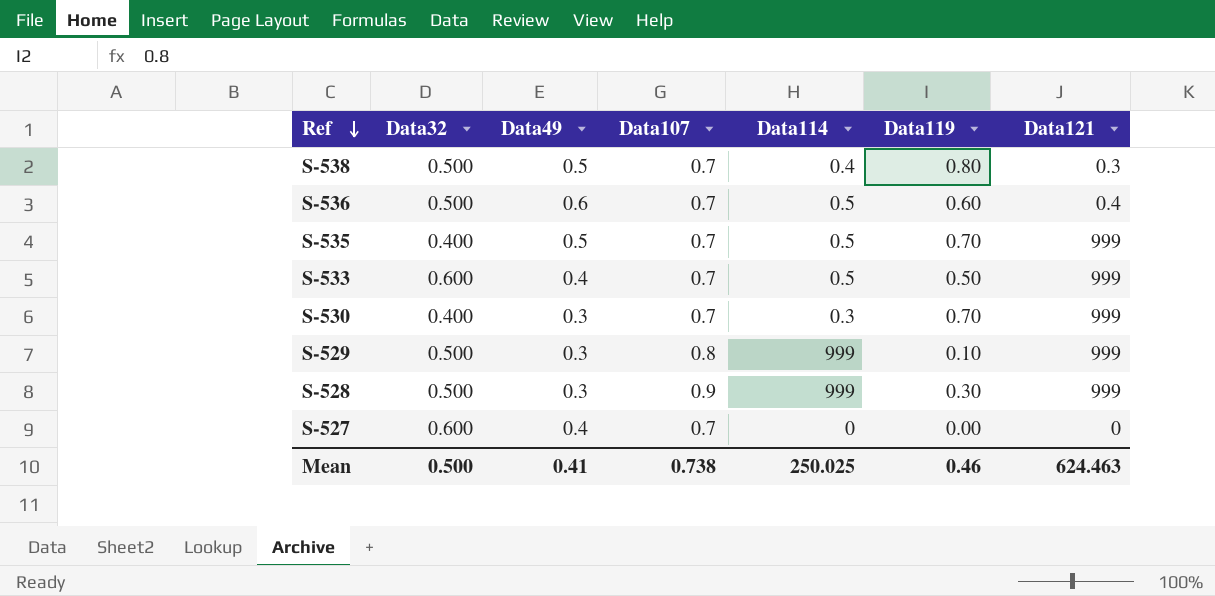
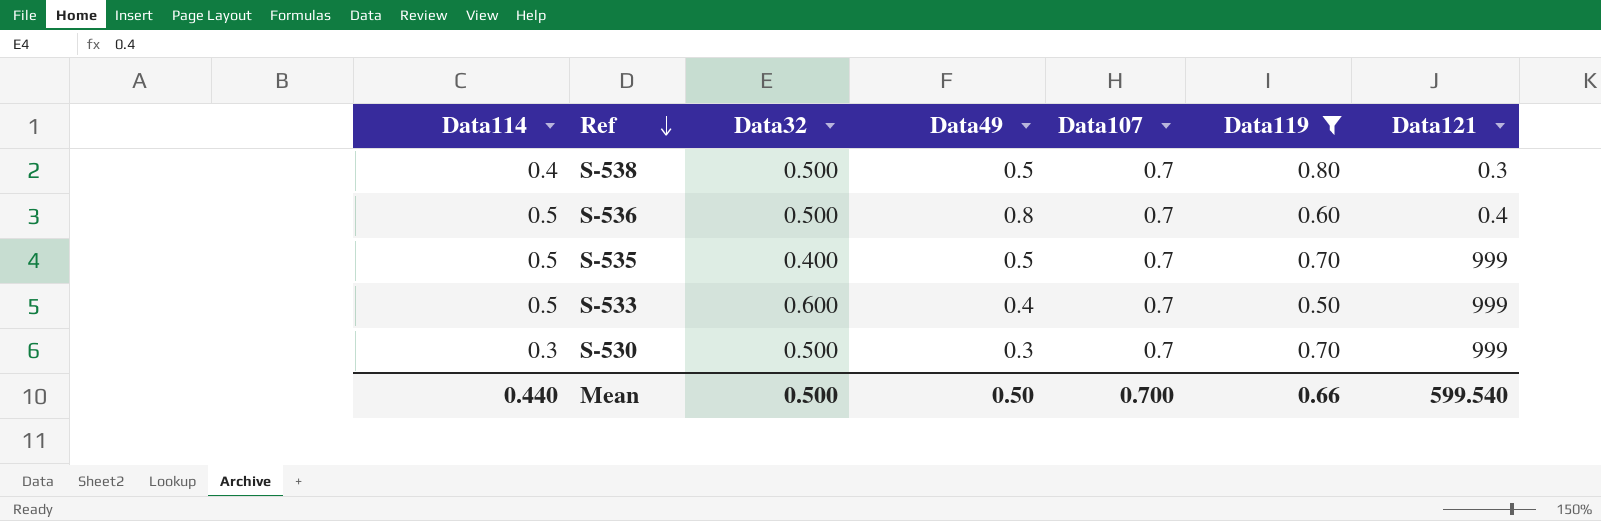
filter: none -> Data119 >= 0.50
column Data114 | position: 5 -> 1
S-536 | Data49: 0.6 -> 0.8
S-530 | Data32: 0.400 -> 0.500
Mean | Data114: 250.025 -> 0.440
Mean | Data49: 0.41 -> 0.50
Mean | Data107: 0.738 -> 0.700
Mean | Data119: 0.46 -> 0.66
Mean | Data121: 624.463 -> 599.540

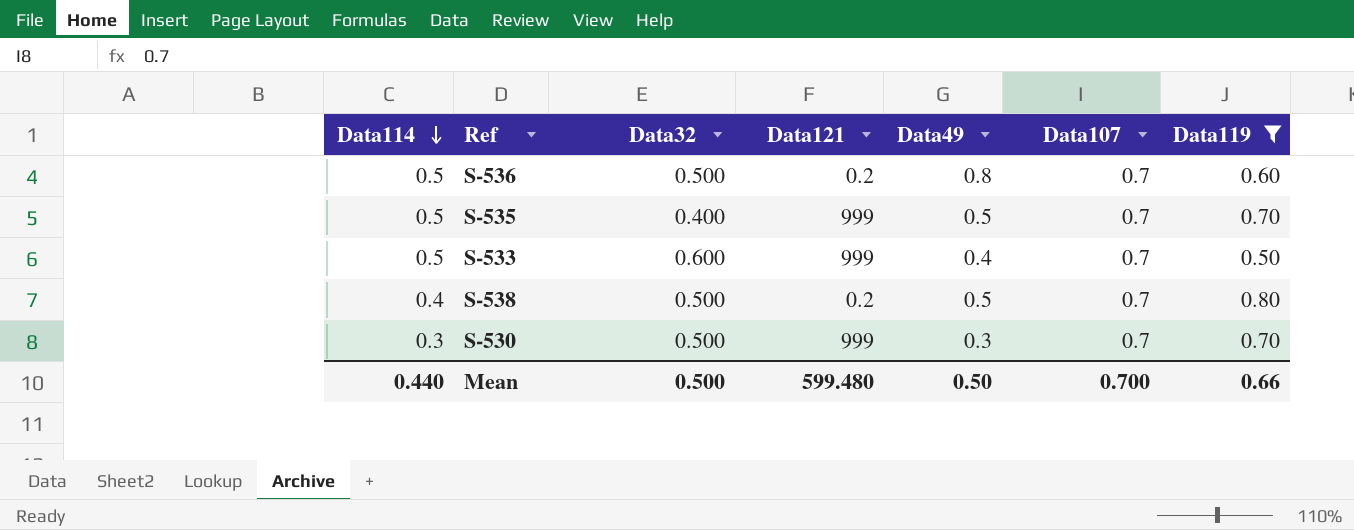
row order: Ref descending -> Data114 descending
column Data121 | position: 7 -> 4
S-536 | Data121: 0.4 -> 0.2
S-538 | Data121: 0.3 -> 0.2
Mean | Data121: 599.540 -> 599.480

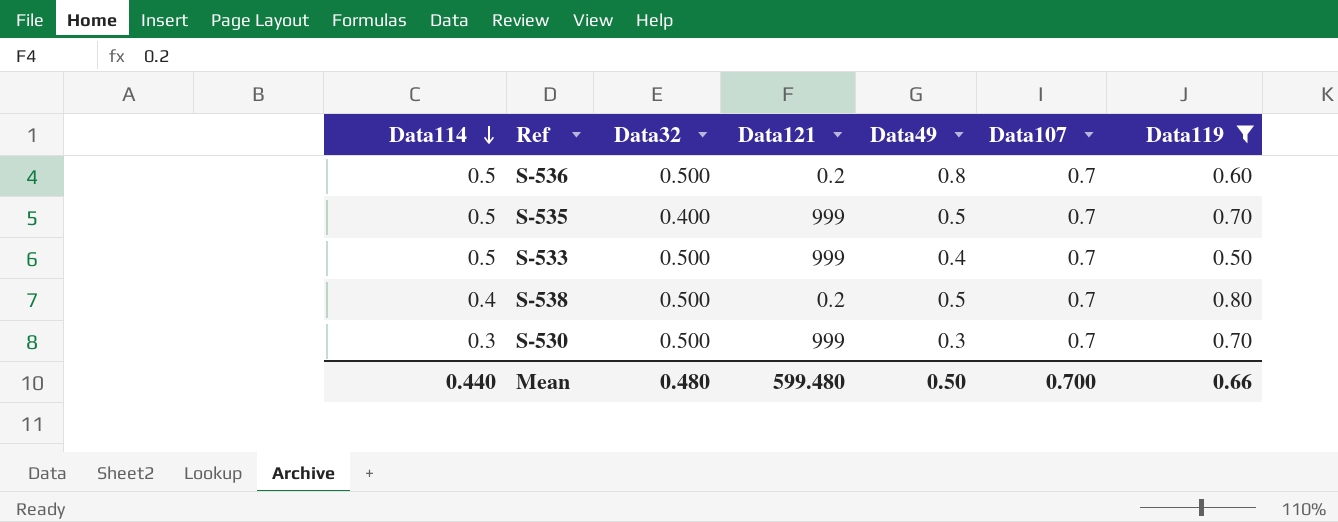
S-533 | Data32: 0.600 -> 0.500
Mean | Data32: 0.500 -> 0.480

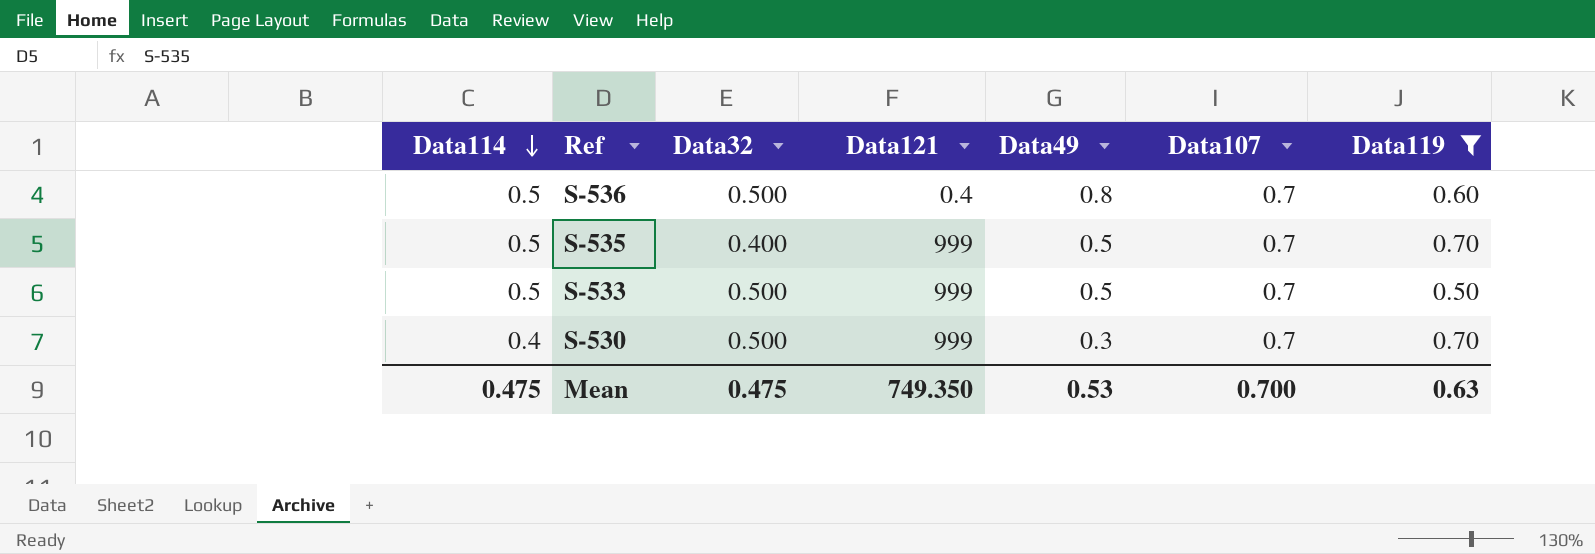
row S-538: 0.4 | 0.500 | 0.2 | 0.5 | 0.7 | 0.80 -> none
S-536 | Data121: 0.2 -> 0.4
S-533 | Data49: 0.4 -> 0.5
S-530 | Data114: 0.3 -> 0.4
Mean | Data114: 0.440 -> 0.475
Mean | Data32: 0.480 -> 0.475
Mean | Data121: 599.480 -> 749.350
Mean | Data49: 0.50 -> 0.53
Mean | Data119: 0.66 -> 0.63

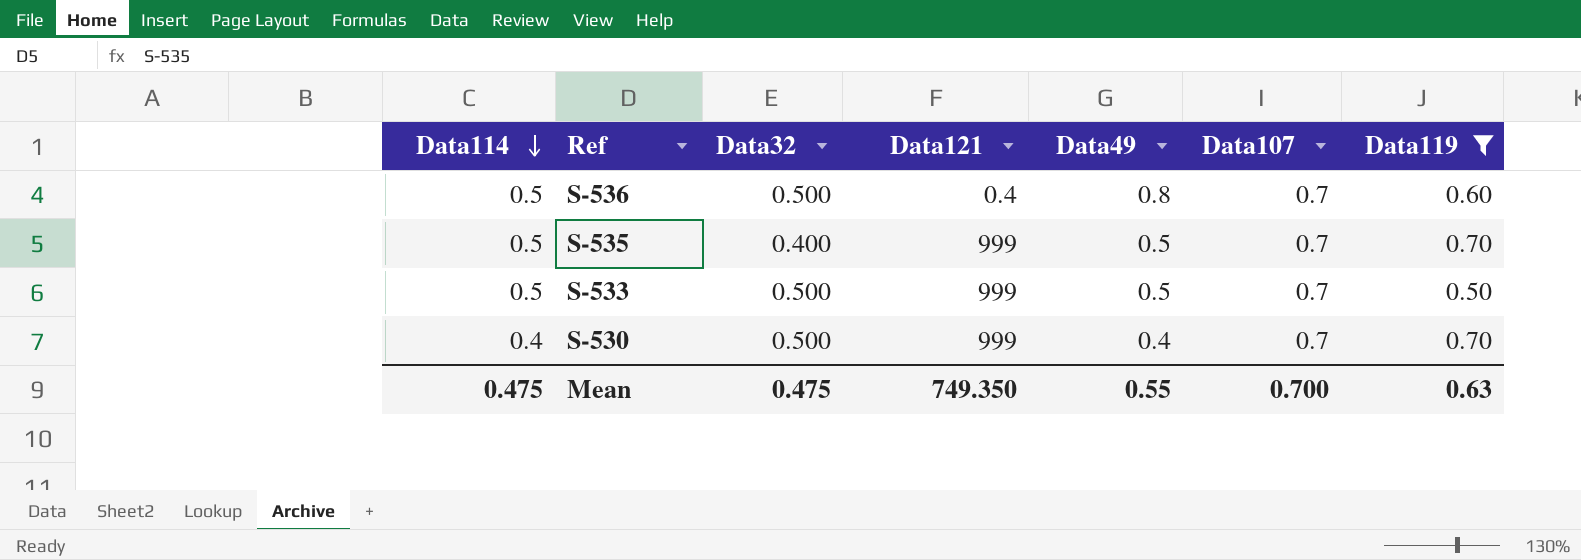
S-530 | Data49: 0.3 -> 0.4
Mean | Data49: 0.53 -> 0.55

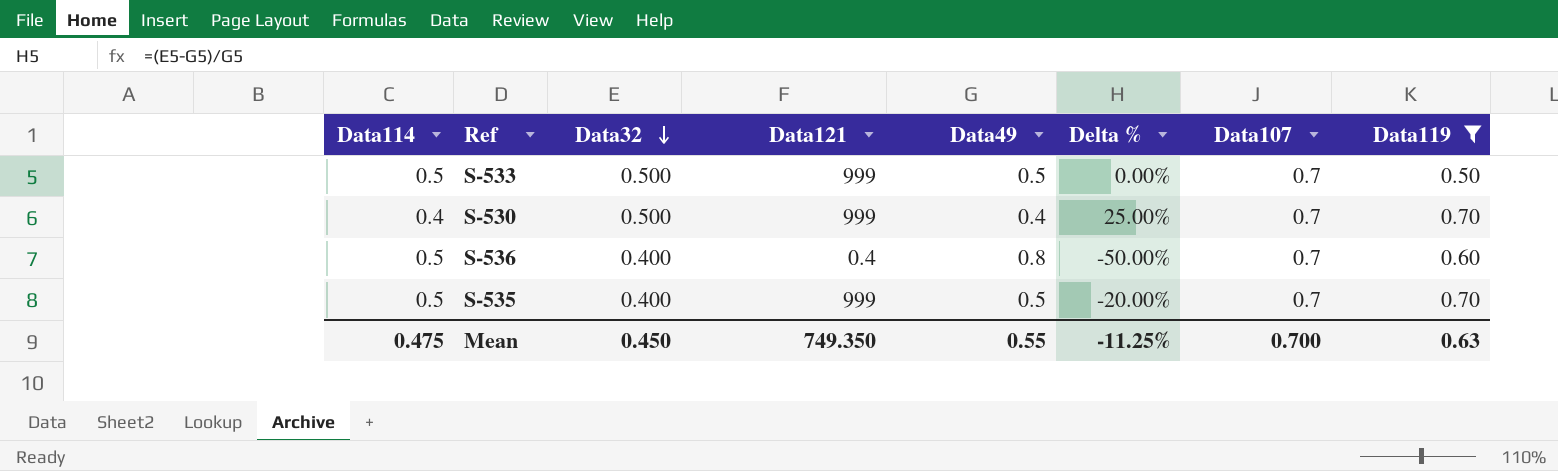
row order: Data114 descending -> Data32 descending
column Delta % | formula: none -> ([Data32] - [Data49]) / [Data49]
S-536 | Data32: 0.500 -> 0.400
Mean | Data32: 0.475 -> 0.450

